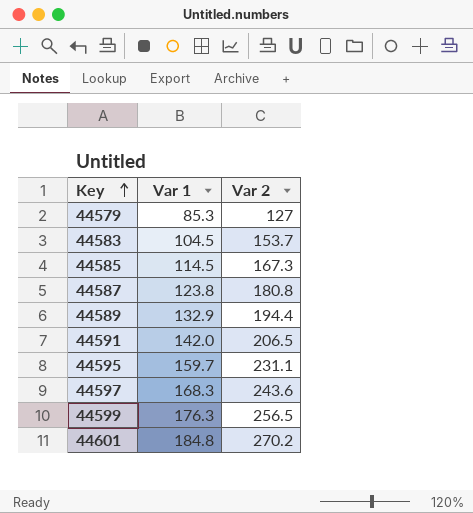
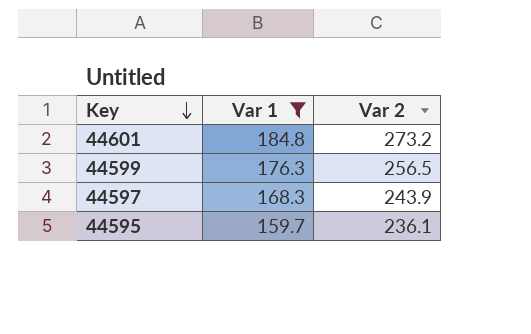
filter: none -> Var 1 >= 159.7
row order: Key ascending -> Key descending
44601 | Var 2: 270.2 -> 273.2
44597 | Var 2: 243.6 -> 243.9
44595 | Var 2: 231.1 -> 236.1

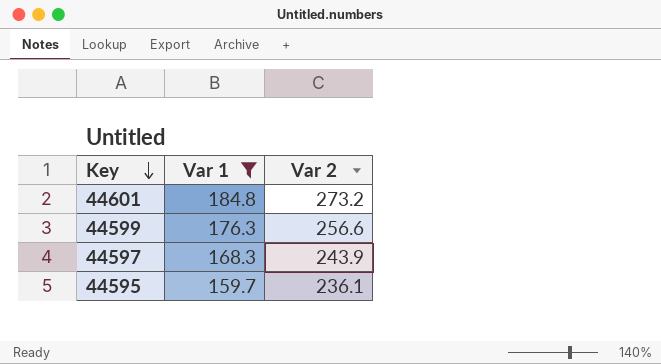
44599 | Var 2: 256.5 -> 256.6

